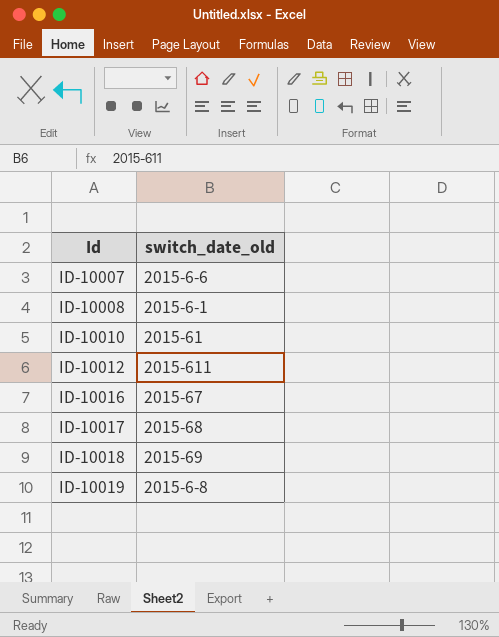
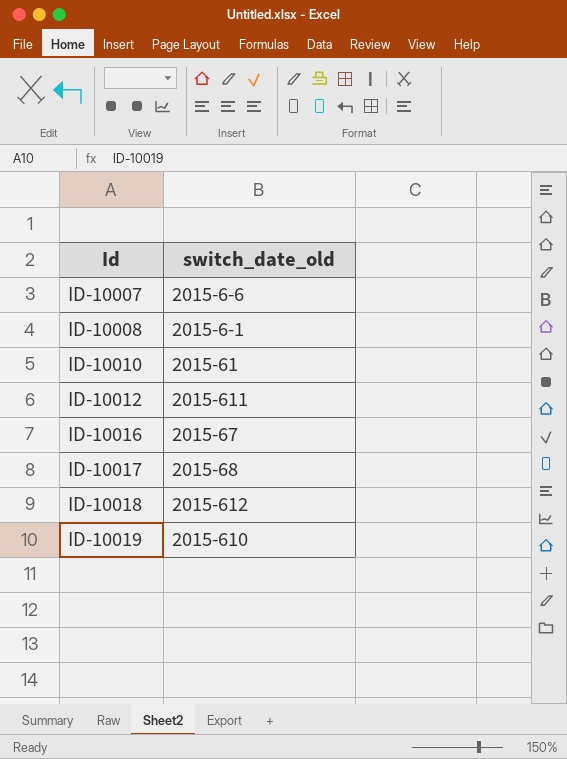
ID-10018 | switch_date_old: 2015-69 -> 2015-612
ID-10019 | switch_date_old: 2015-6-8 -> 2015-610

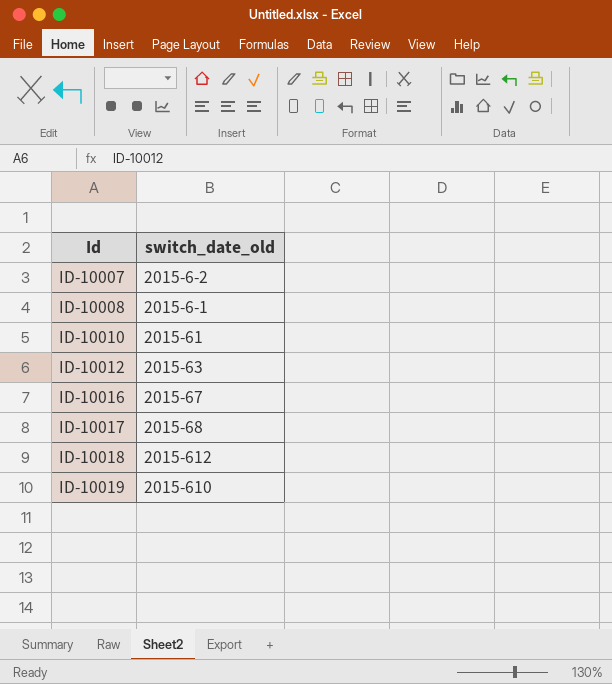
ID-10007 | switch_date_old: 2015-6-6 -> 2015-6-2
ID-10012 | switch_date_old: 2015-611 -> 2015-63

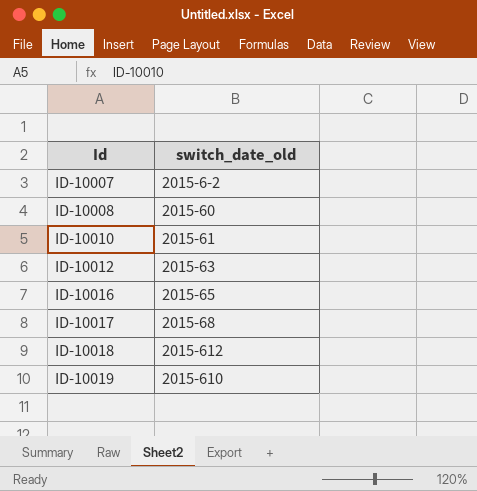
ID-10008 | switch_date_old: 2015-6-1 -> 2015-60
ID-10016 | switch_date_old: 2015-67 -> 2015-65

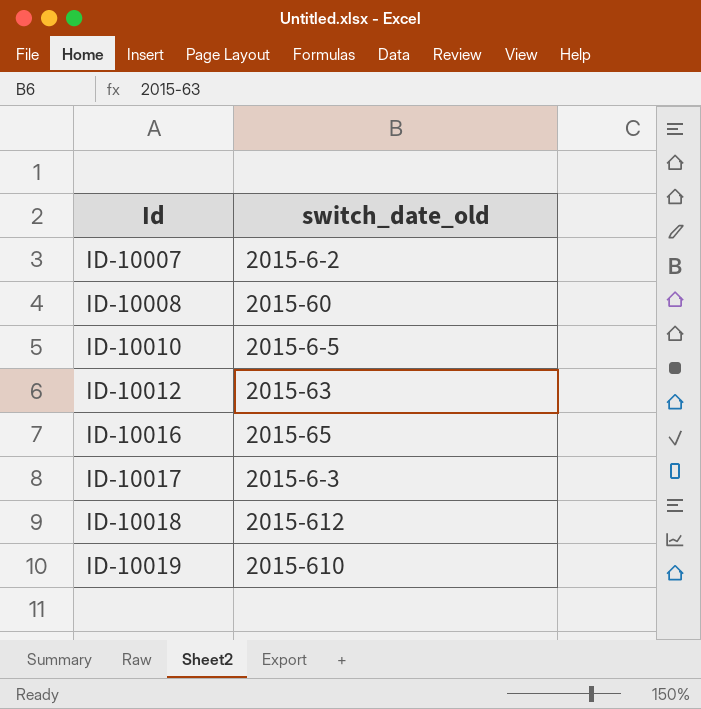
ID-10010 | switch_date_old: 2015-61 -> 2015-6-5
ID-10017 | switch_date_old: 2015-68 -> 2015-6-3

